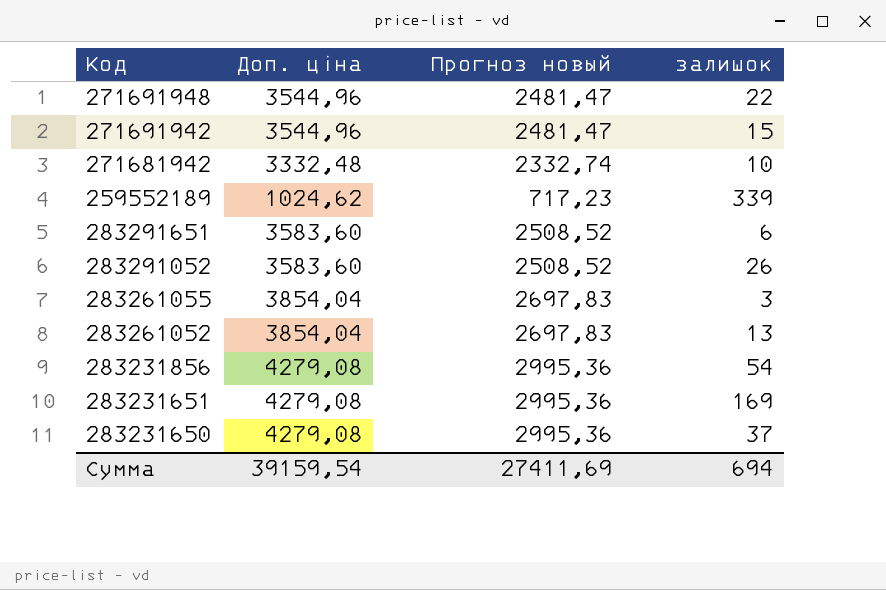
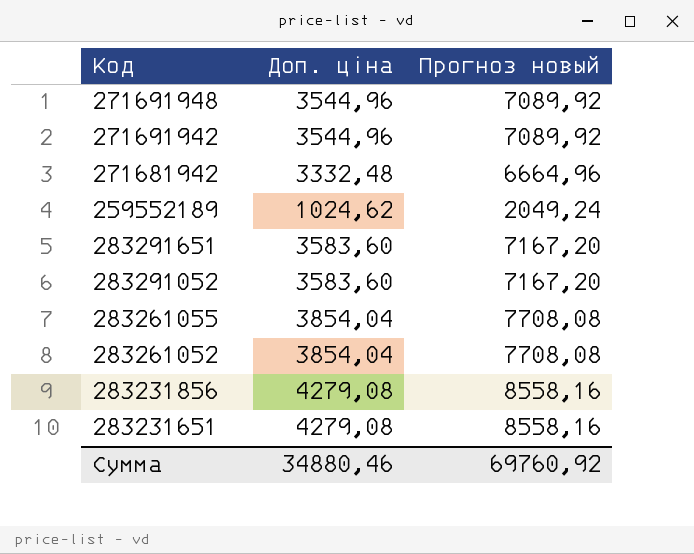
column залишок | position: 4 -> none
column Прогноз новый | formula: [Доп. ціна] * 0,7 -> [Доп. ціна] * 2
row 283231650: 4279,08 | 2995,36 | 37 -> none
Сумма | Доп. ціна: 39159,54 -> 34880,46
Сумма | Прогноз новый: 27411,69 -> 69760,92

